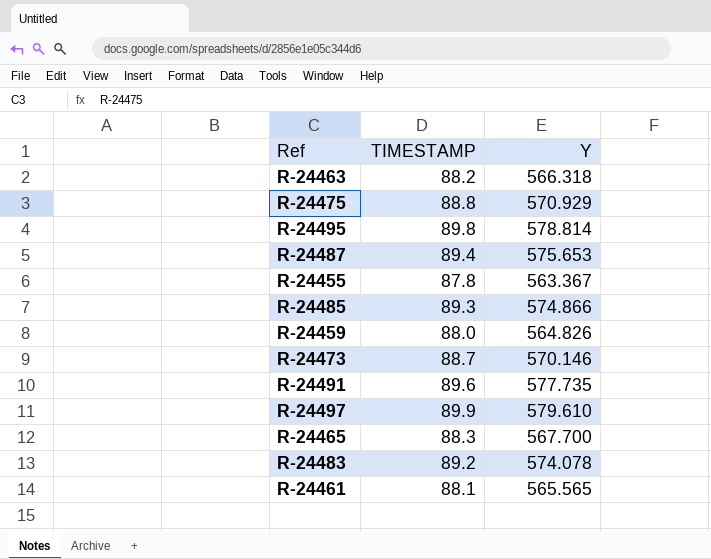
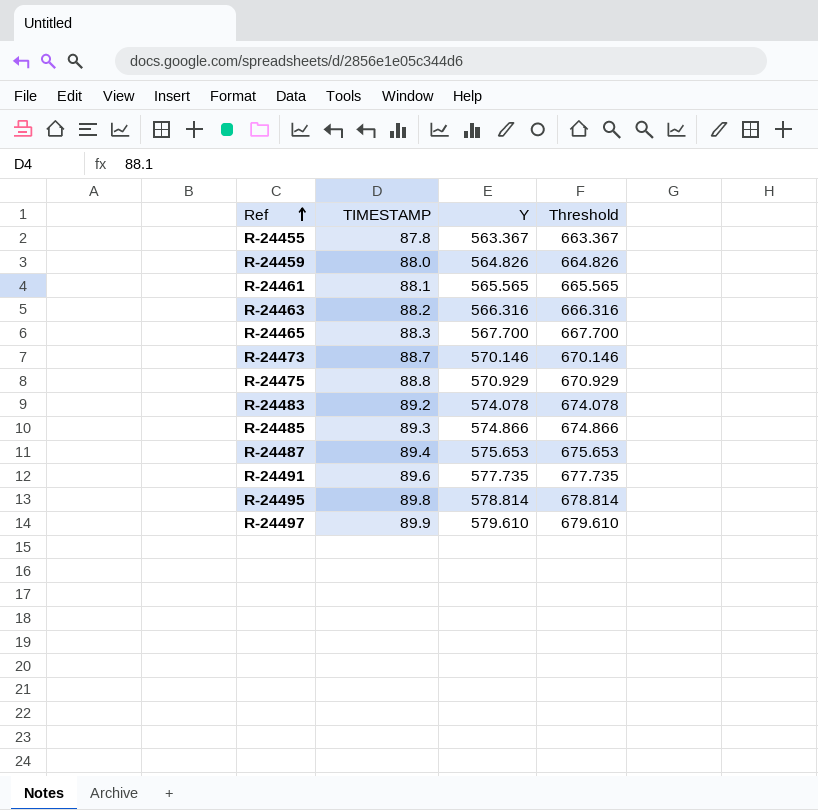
row order: none -> Ref ascending
column Threshold | formula: none -> [Y] + 100
R-24463 | Y: 566.318 -> 566.316

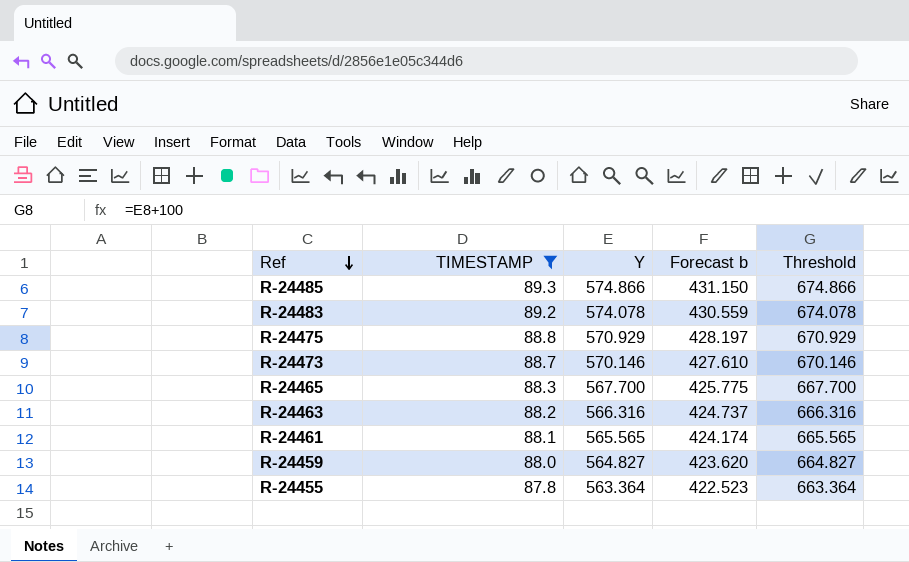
filter: none -> TIMESTAMP <= 89.3
row order: Ref ascending -> Ref descending
column Forecast b | formula: none -> [Y] * 0.75
R-24459 | Y: 564.826 -> 564.827
R-24459 | Threshold: 664.826 -> 664.827
R-24455 | Y: 563.367 -> 563.364
R-24455 | Threshold: 663.367 -> 663.364

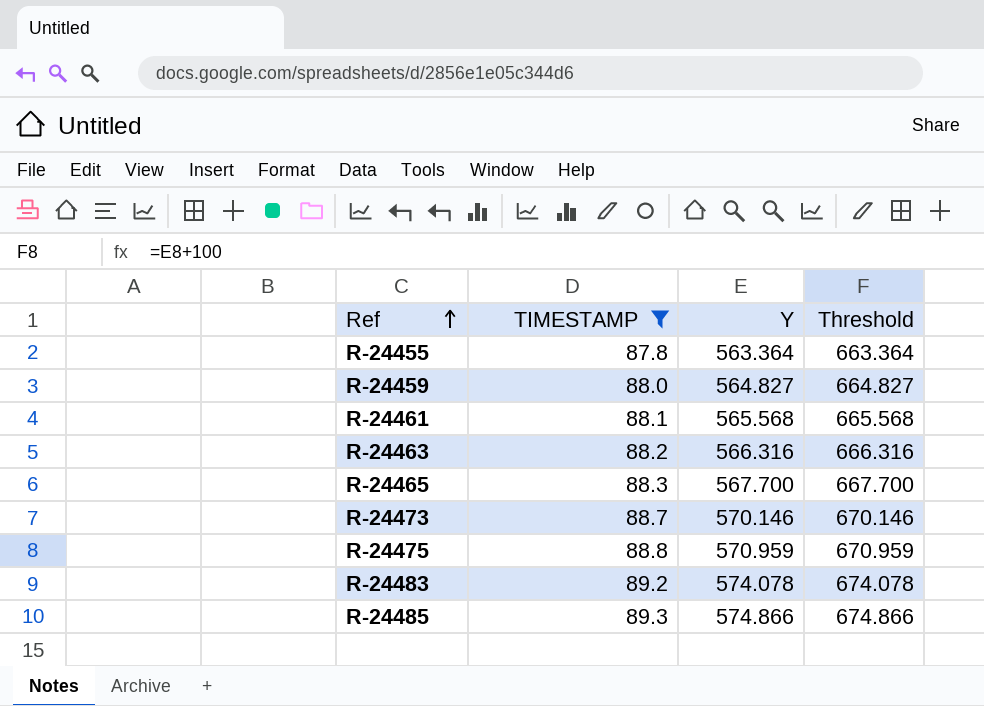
row order: Ref descending -> Ref ascending
column Forecast b | formula: [Y] * 0.75 -> none
R-24461 | Y: 565.565 -> 565.568
R-24461 | Threshold: 665.565 -> 665.568
R-24475 | Y: 570.929 -> 570.959
R-24475 | Threshold: 670.929 -> 670.959

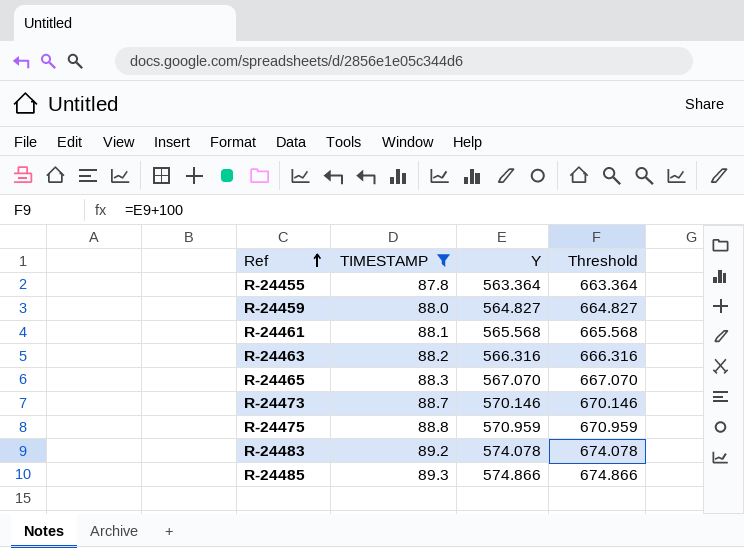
R-24465 | Y: 567.700 -> 567.070
R-24465 | Threshold: 667.700 -> 667.070

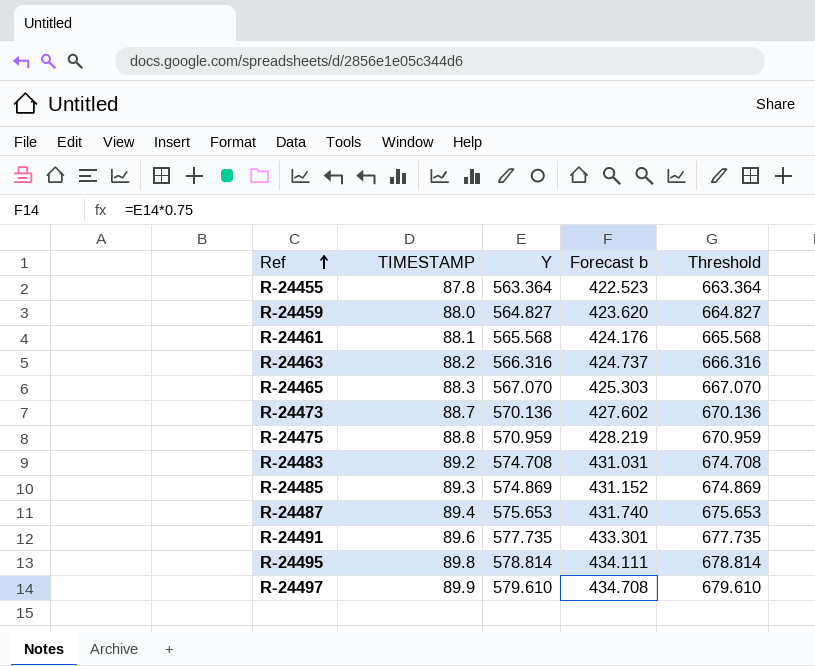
filter: TIMESTAMP <= 89.3 -> none
column Forecast b | formula: none -> [Y] * 0.75
R-24473 | Y: 570.146 -> 570.136
R-24473 | Threshold: 670.146 -> 670.136
R-24483 | Y: 574.078 -> 574.708
R-24483 | Threshold: 674.078 -> 674.708
R-24485 | Y: 574.866 -> 574.869
R-24485 | Threshold: 674.866 -> 674.869

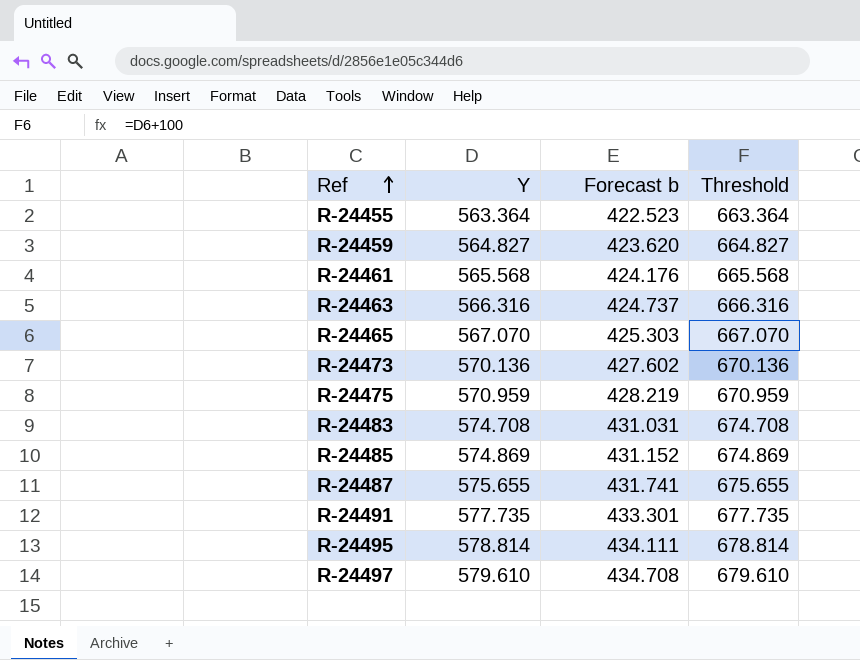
column TIMESTAMP | position: 2 -> none
R-24487 | Y: 575.653 -> 575.655
R-24487 | Forecast b: 431.740 -> 431.741
R-24487 | Threshold: 675.653 -> 675.655

